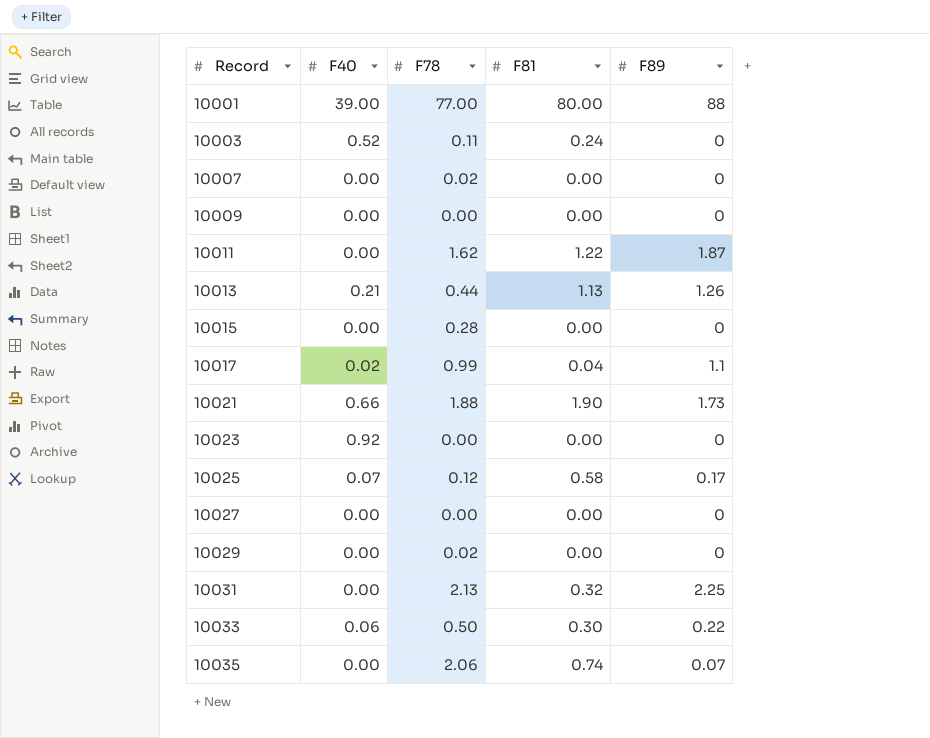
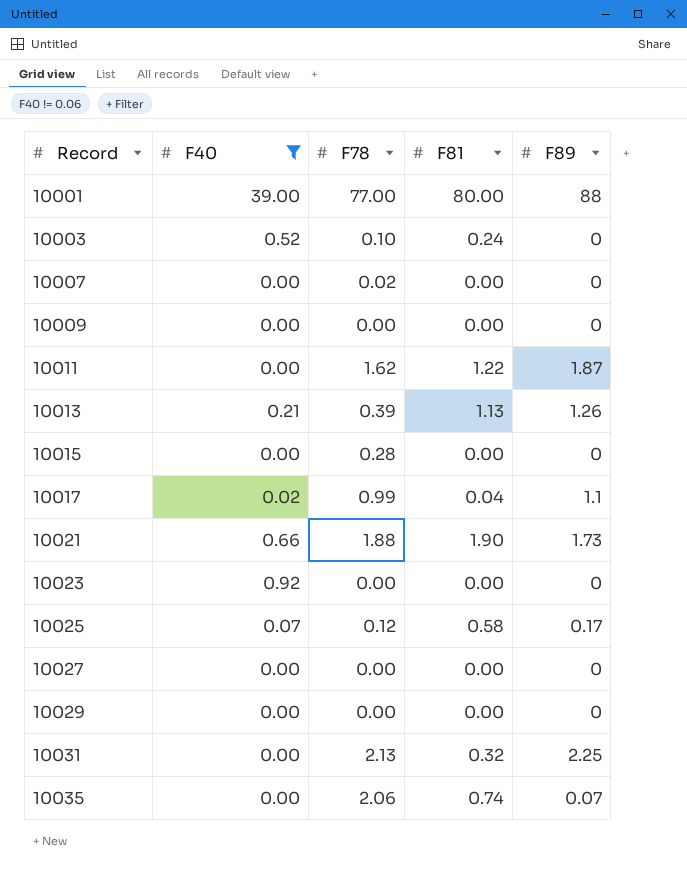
filter: none -> F40 != 0.06
10003 | F78: 0.11 -> 0.10
10013 | F78: 0.44 -> 0.39
10029 | F78: 0.02 -> 0.00

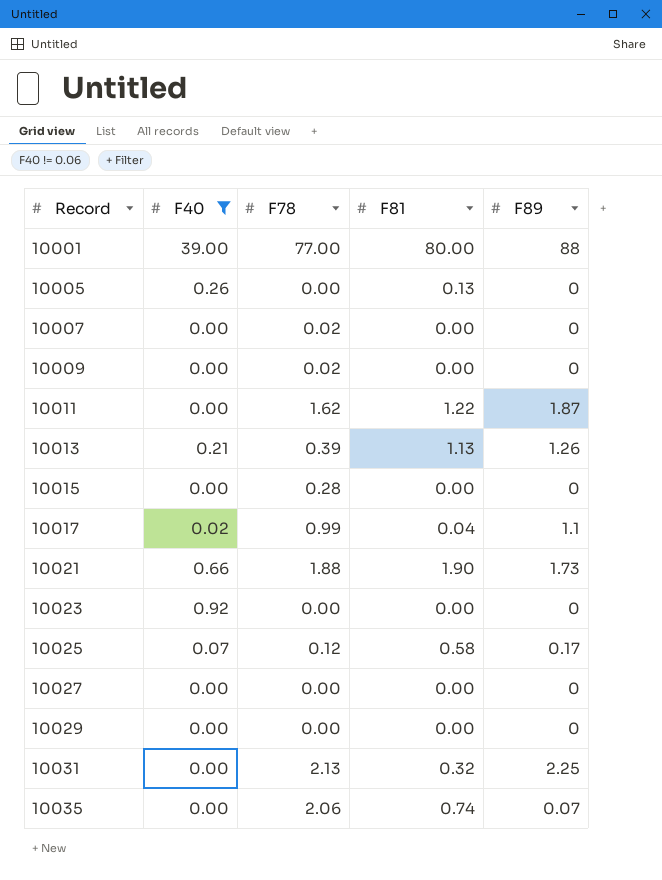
row 10003: 0.52 | 0.10 | 0.24 | 0 -> none
row 10005: none -> 0.26 | 0.00 | 0.13 | 0
10009 | F78: 0.00 -> 0.02

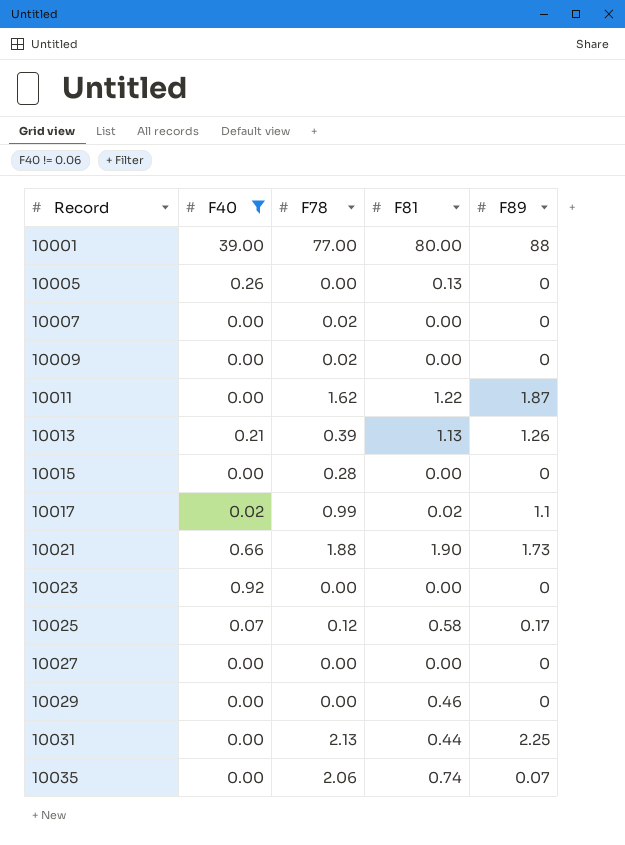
10017 | F81: 0.04 -> 0.02
10029 | F81: 0.00 -> 0.46
10031 | F81: 0.32 -> 0.44

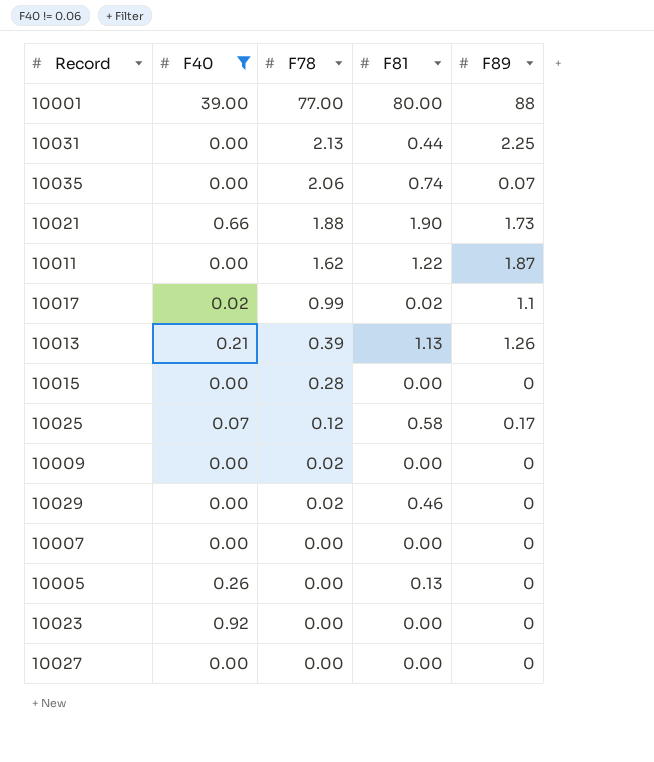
row order: Record ascending -> F78 descending
10029 | F78: 0.00 -> 0.02
10007 | F78: 0.02 -> 0.00

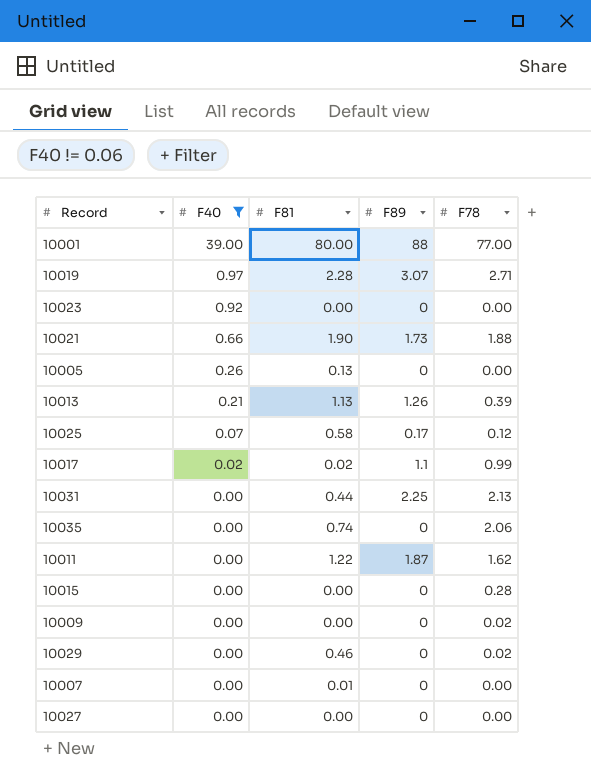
row order: F78 descending -> F40 descending
column F78 | position: 3 -> 5
row 10019: none -> 0.97 | 2.28 | 3.07 | 2.71
10035 | F89: 0.07 -> 0
10007 | F81: 0.00 -> 0.01

